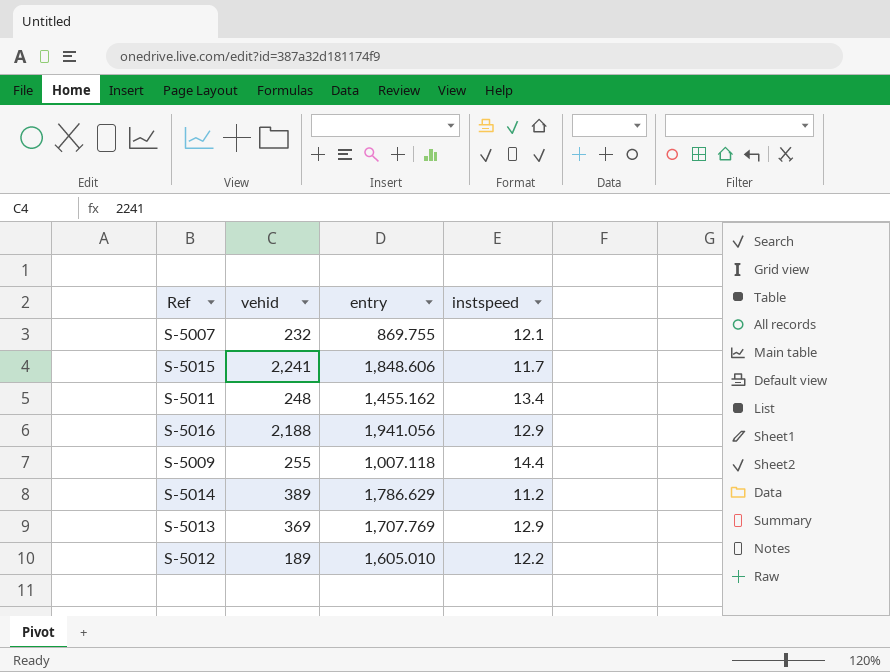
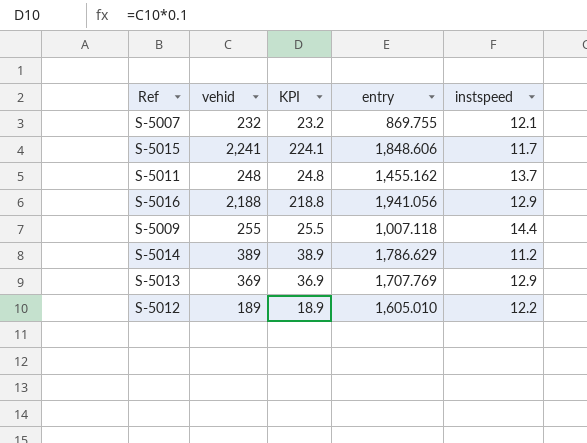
column KPI | formula: none -> [vehid] * 0.1
S-5011 | instspeed: 13.4 -> 13.7

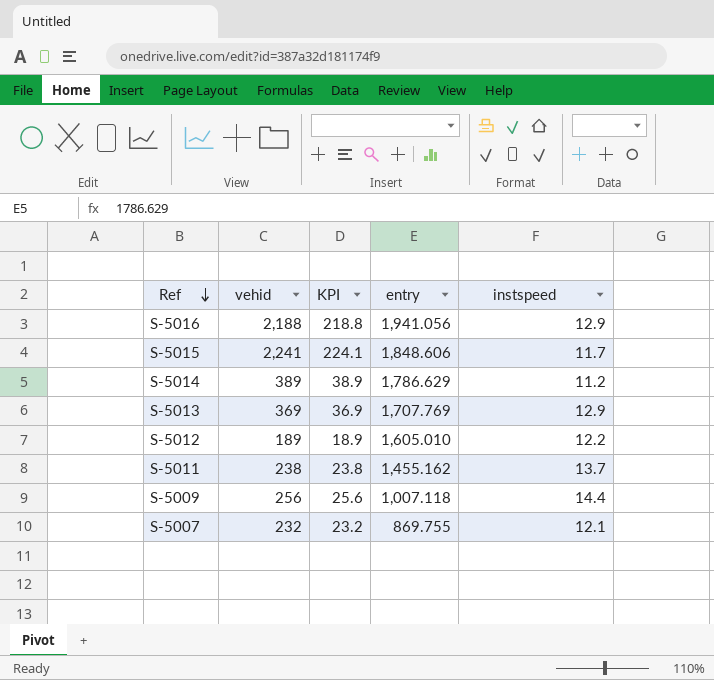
row order: none -> Ref descending
S-5011 | vehid: 248 -> 238
S-5011 | KPI: 24.8 -> 23.8
S-5009 | vehid: 255 -> 256
S-5009 | KPI: 25.5 -> 25.6

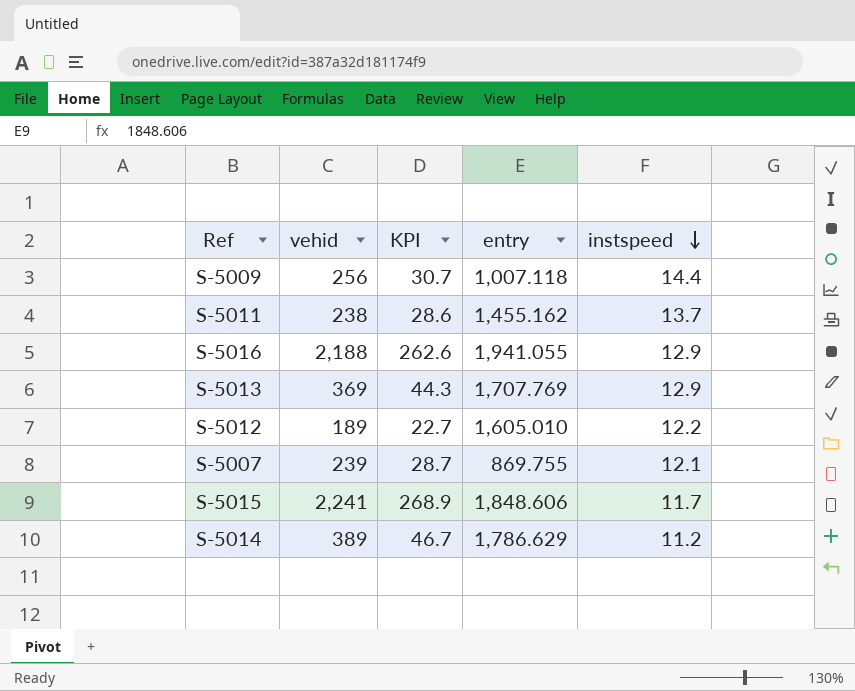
row order: Ref descending -> instspeed descending
column KPI | formula: [vehid] * 0.1 -> [vehid] * 0.12
S-5016 | entry: 1,941.056 -> 1,941.055
S-5007 | vehid: 232 -> 239

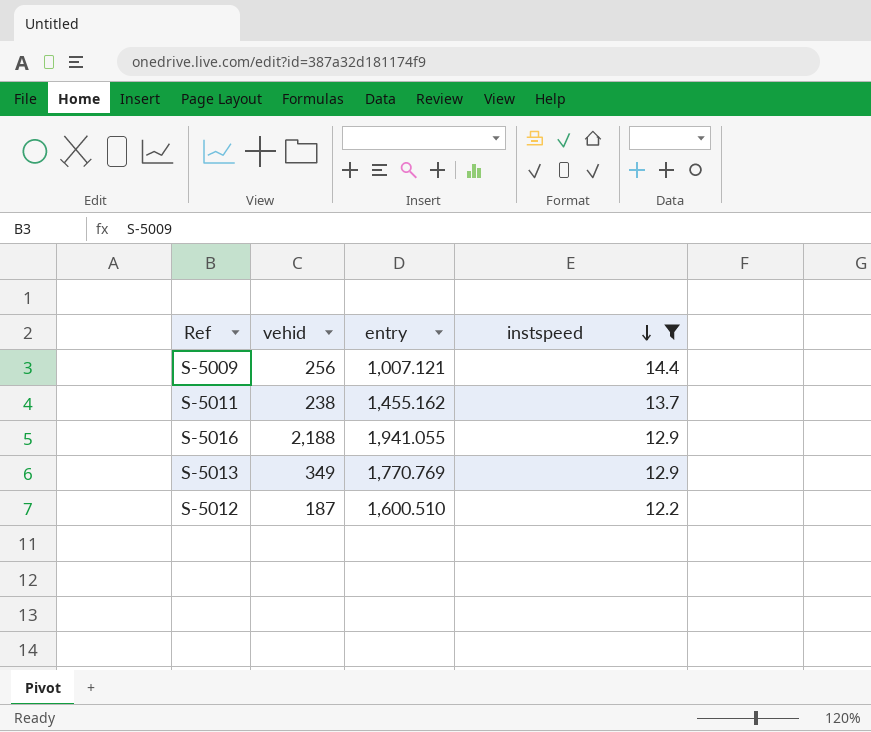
filter: none -> instspeed >= 12.2
column KPI | formula: [vehid] * 0.12 -> none
S-5009 | entry: 1,007.118 -> 1,007.121
S-5013 | vehid: 369 -> 349
S-5013 | entry: 1,707.769 -> 1,770.769
S-5012 | vehid: 189 -> 187
S-5012 | entry: 1,605.010 -> 1,600.510

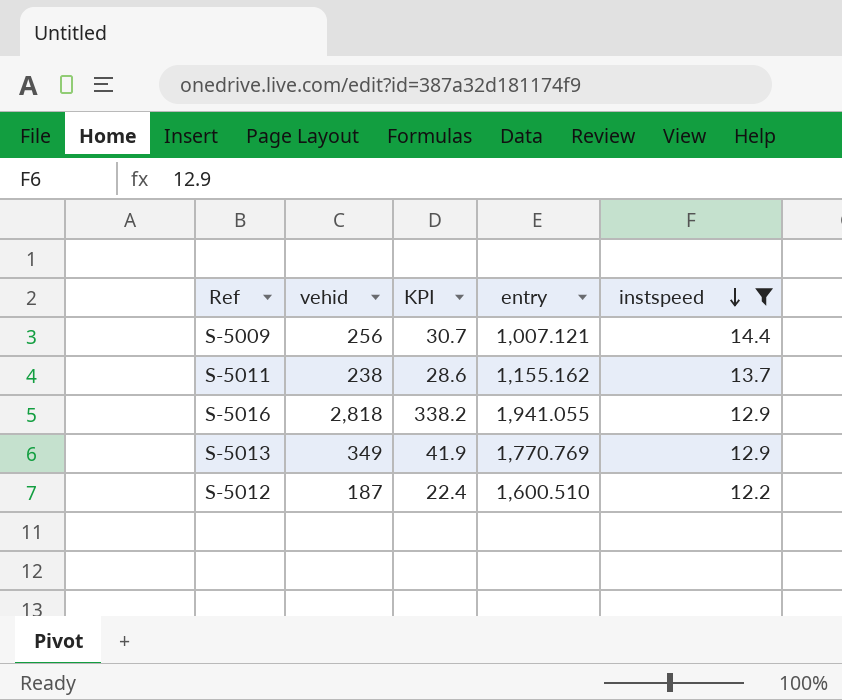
column KPI | formula: none -> [vehid] * 0.12
S-5011 | entry: 1,455.162 -> 1,155.162
S-5016 | vehid: 2,188 -> 2,818

